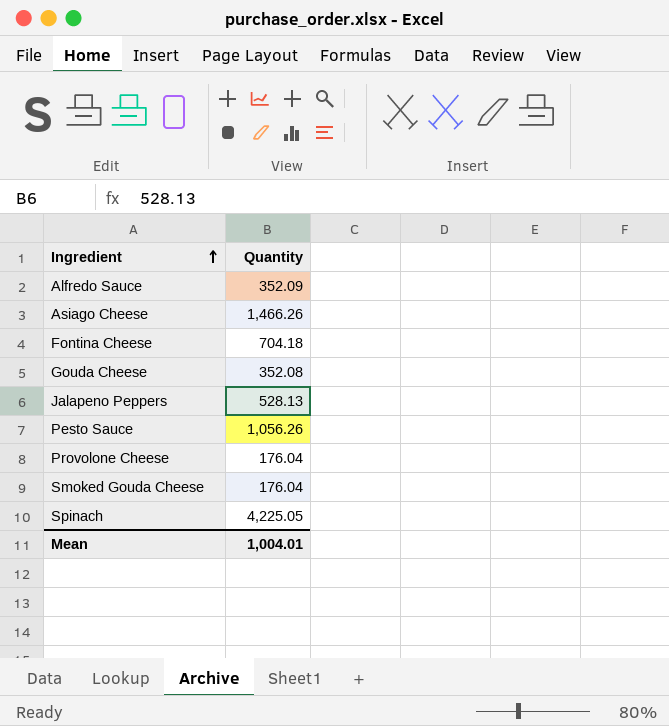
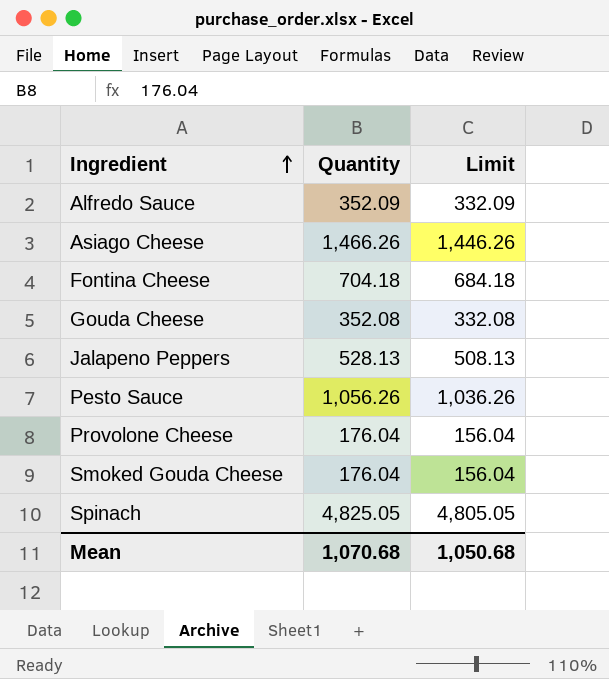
column Limit | formula: none -> [Quantity] - 20
Spinach | Quantity: 4,225.05 -> 4,825.05
Mean | Quantity: 1,004.01 -> 1,070.68

